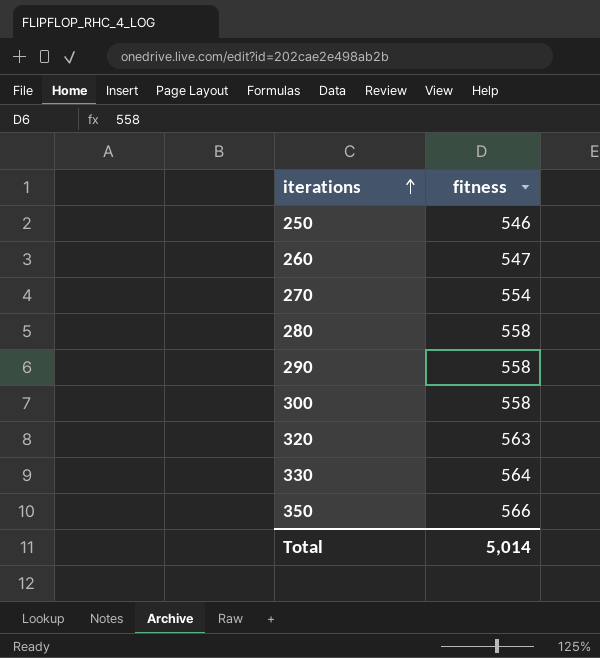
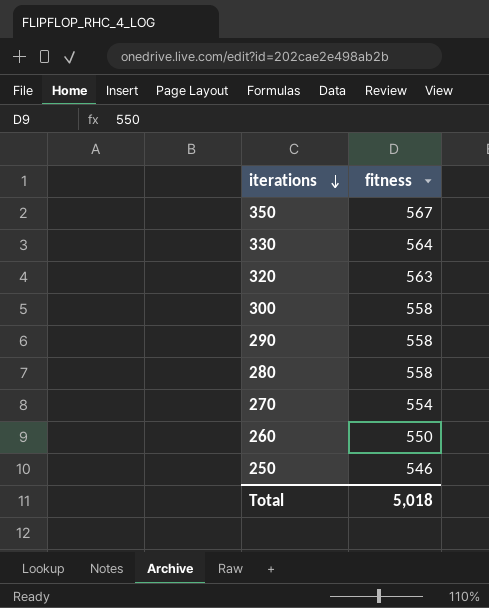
row order: iterations ascending -> iterations descending
350 | fitness: 566 -> 567
260 | fitness: 547 -> 550
Total | fitness: 5,014 -> 5,018

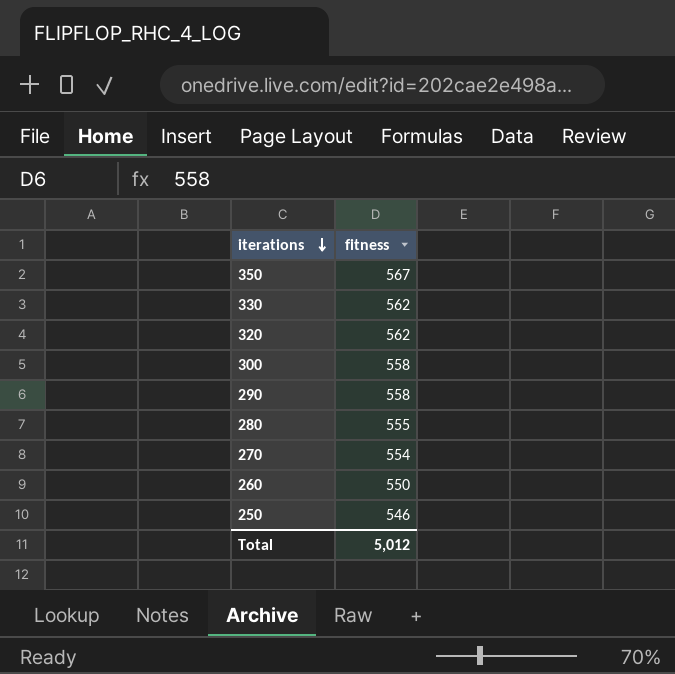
330 | fitness: 564 -> 562
320 | fitness: 563 -> 562
280 | fitness: 558 -> 555
Total | fitness: 5,018 -> 5,012

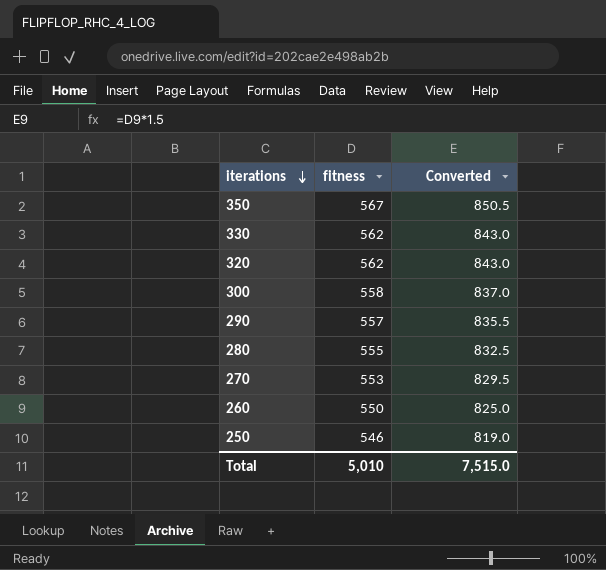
column Converted | formula: none -> [fitness] * 1.5
290 | fitness: 558 -> 557
270 | fitness: 554 -> 553
Total | fitness: 5,012 -> 5,010

